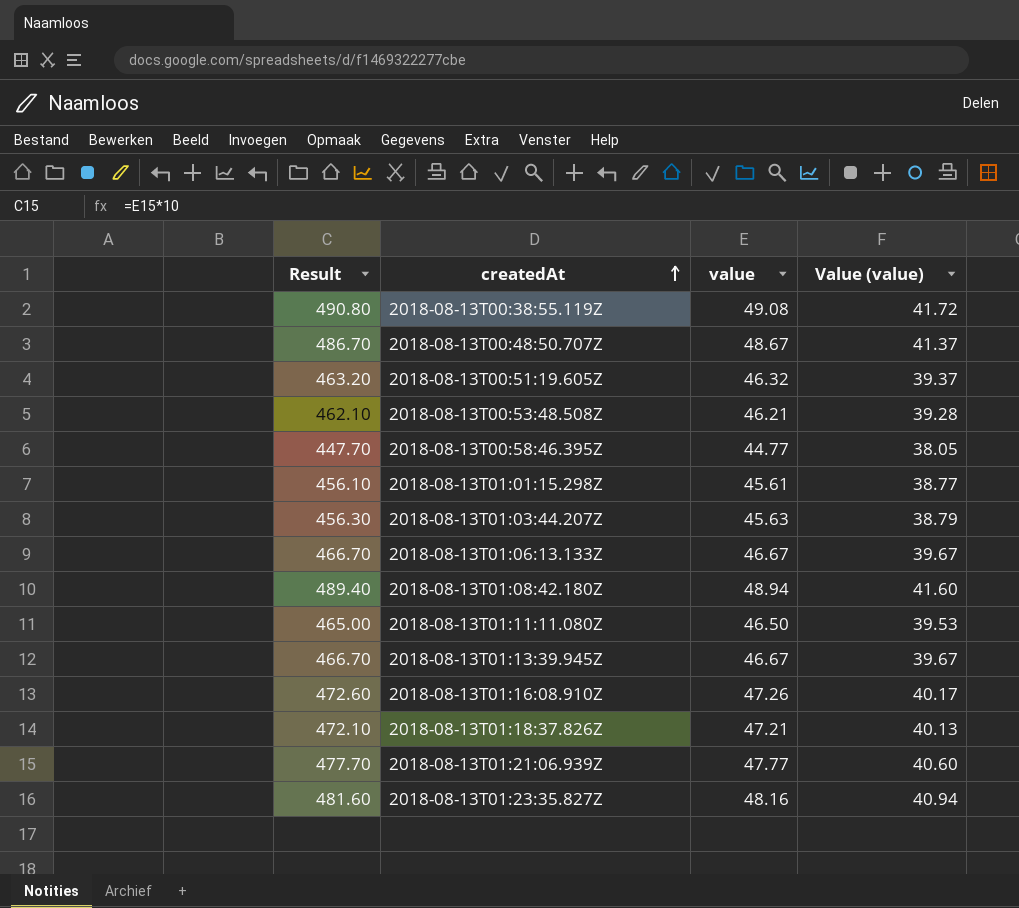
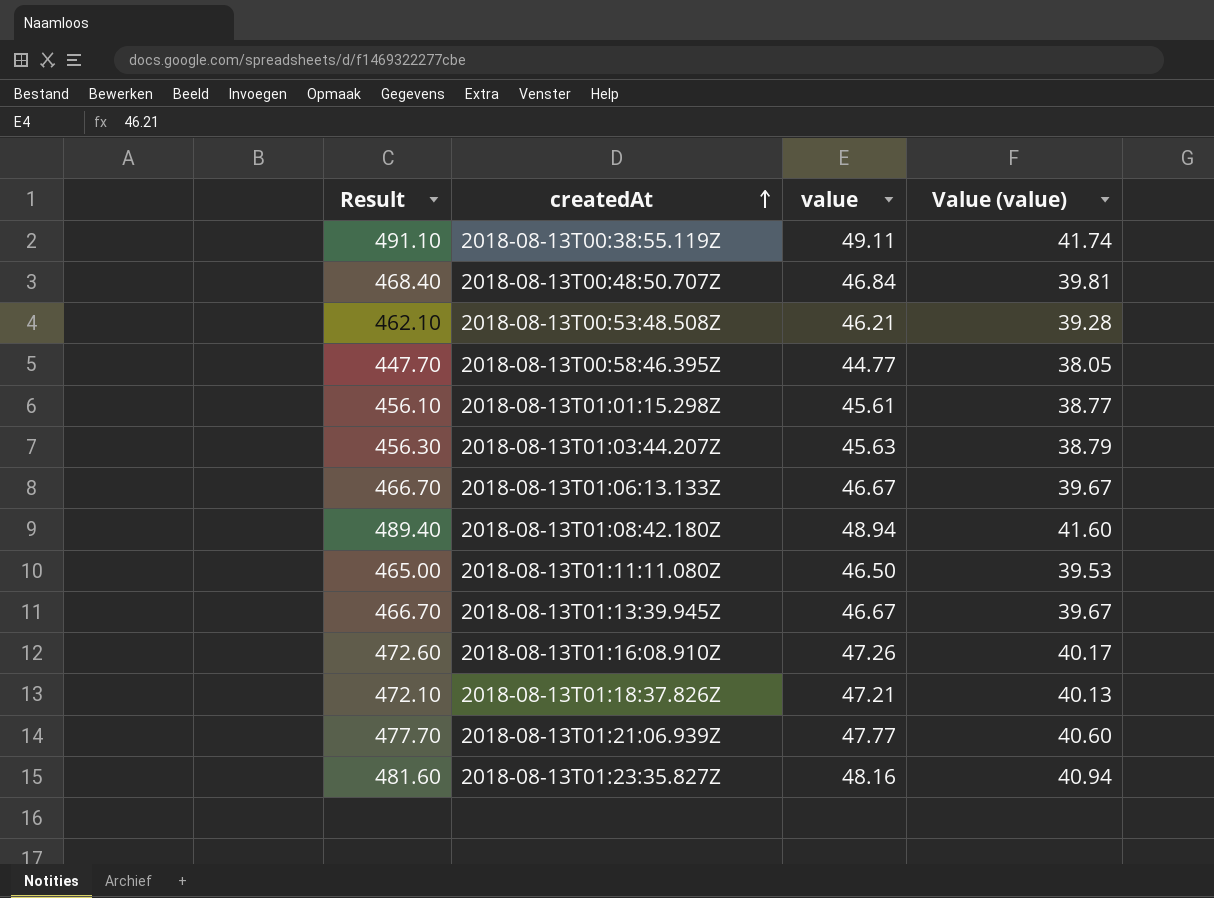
row 2018-08-13T00:51:19.605Z: 463.20 | 46.32 | 39.37 -> none
2018-08-13T00:38:55.119Z | Result: 490.80 -> 491.10
2018-08-13T00:38:55.119Z | value: 49.08 -> 49.11
2018-08-13T00:38:55.119Z | Value (value): 41.72 -> 41.74
2018-08-13T00:48:50.707Z | Result: 486.70 -> 468.40
2018-08-13T00:48:50.707Z | value: 48.67 -> 46.84
2018-08-13T00:48:50.707Z | Value (value): 41.37 -> 39.81

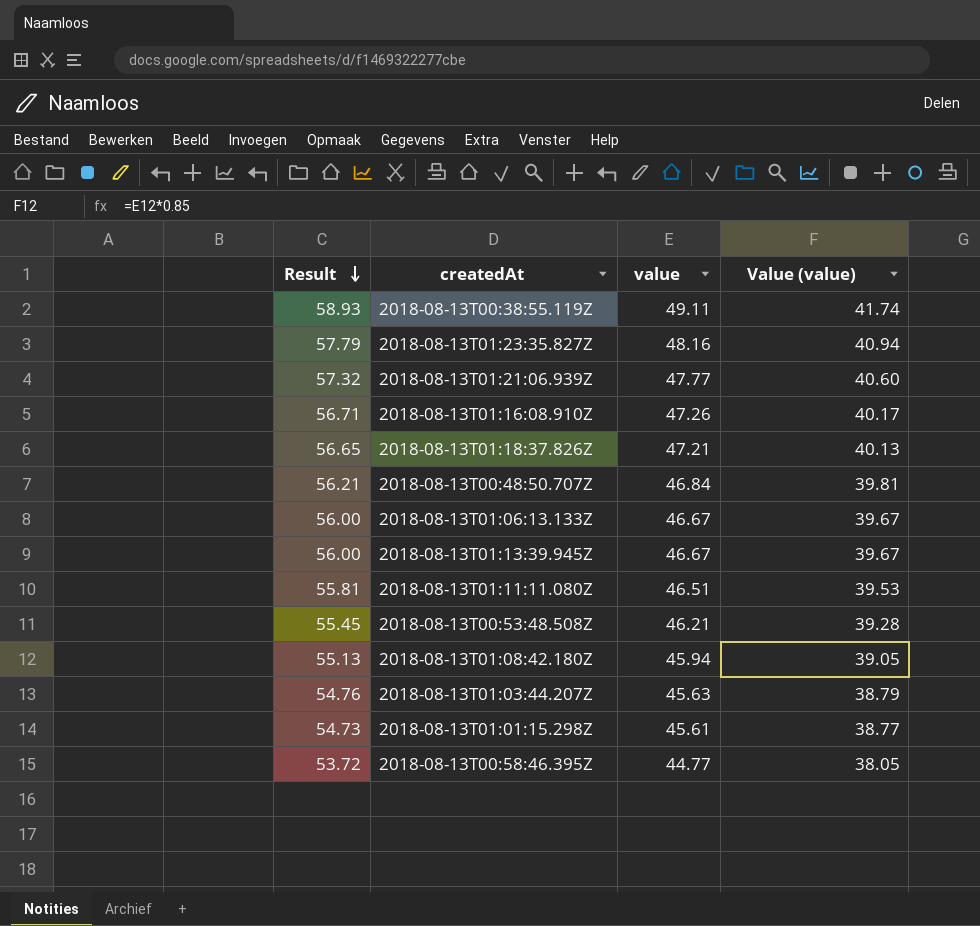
row order: createdAt ascending -> Result descending
column Result | formula: [value] * 10 -> [value] * 1.2
2018-08-13T01:11:11.080Z | value: 46.50 -> 46.51
2018-08-13T01:08:42.180Z | value: 48.94 -> 45.94
2018-08-13T01:08:42.180Z | Value (value): 41.60 -> 39.05

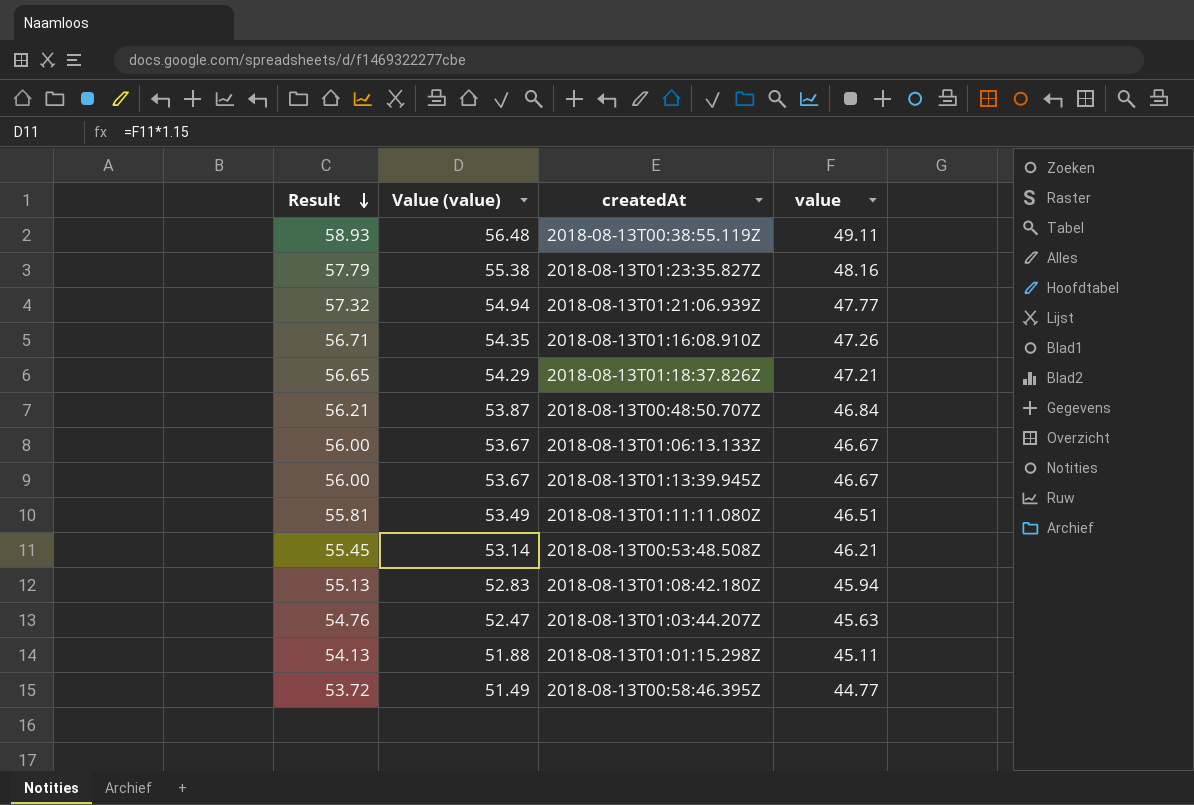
column Value (value) | formula: [value] * 0.85 -> [value] * 1.15
column Value (value) | position: 4 -> 2
2018-08-13T01:01:15.298Z | Result: 54.73 -> 54.13
2018-08-13T01:01:15.298Z | value: 45.61 -> 45.11

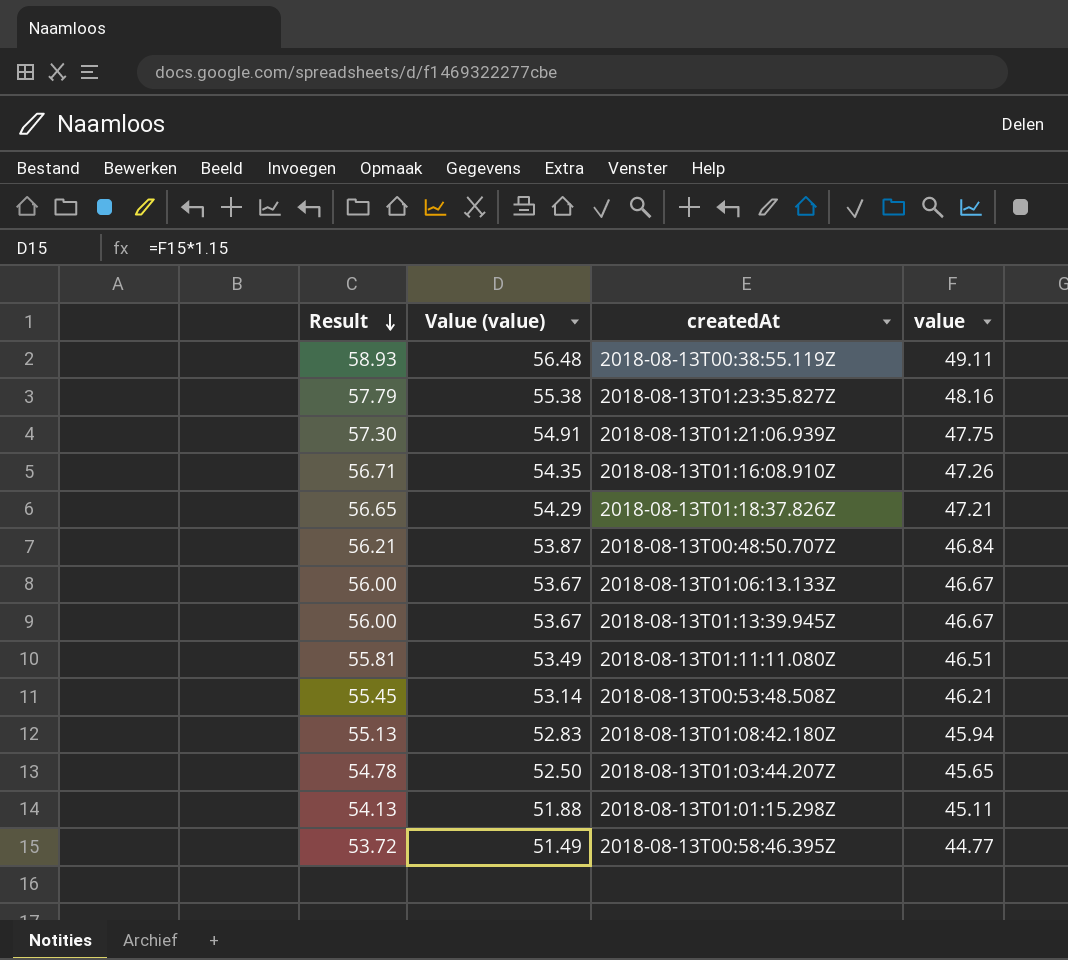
2018-08-13T01:21:06.939Z | Result: 57.32 -> 57.30
2018-08-13T01:21:06.939Z | Value (value): 54.94 -> 54.91
2018-08-13T01:21:06.939Z | value: 47.77 -> 47.75
2018-08-13T01:03:44.207Z | Result: 54.76 -> 54.78
2018-08-13T01:03:44.207Z | Value (value): 52.47 -> 52.50
2018-08-13T01:03:44.207Z | value: 45.63 -> 45.65

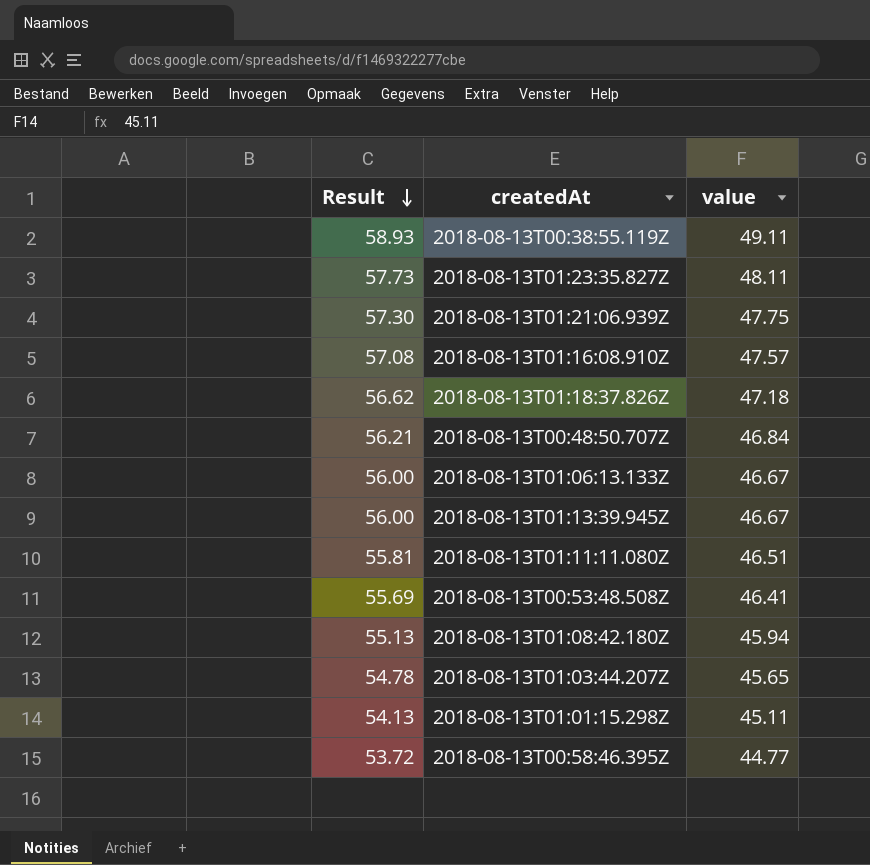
column Value (value) | formula: [value] * 1.15 -> none
2018-08-13T01:23:35.827Z | Result: 57.79 -> 57.73
2018-08-13T01:23:35.827Z | value: 48.16 -> 48.11
2018-08-13T01:16:08.910Z | Result: 56.71 -> 57.08
2018-08-13T01:16:08.910Z | value: 47.26 -> 47.57
2018-08-13T01:18:37.826Z | Result: 56.65 -> 56.62
2018-08-13T01:18:37.826Z | value: 47.21 -> 47.18
2018-08-13T00:53:48.508Z | Result: 55.45 -> 55.69
2018-08-13T00:53:48.508Z | value: 46.21 -> 46.41

